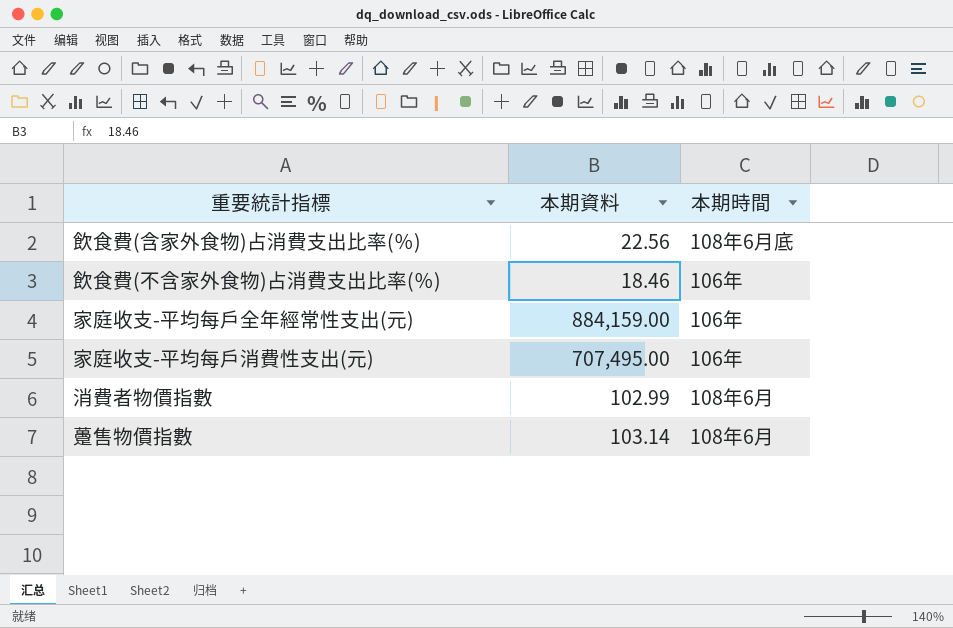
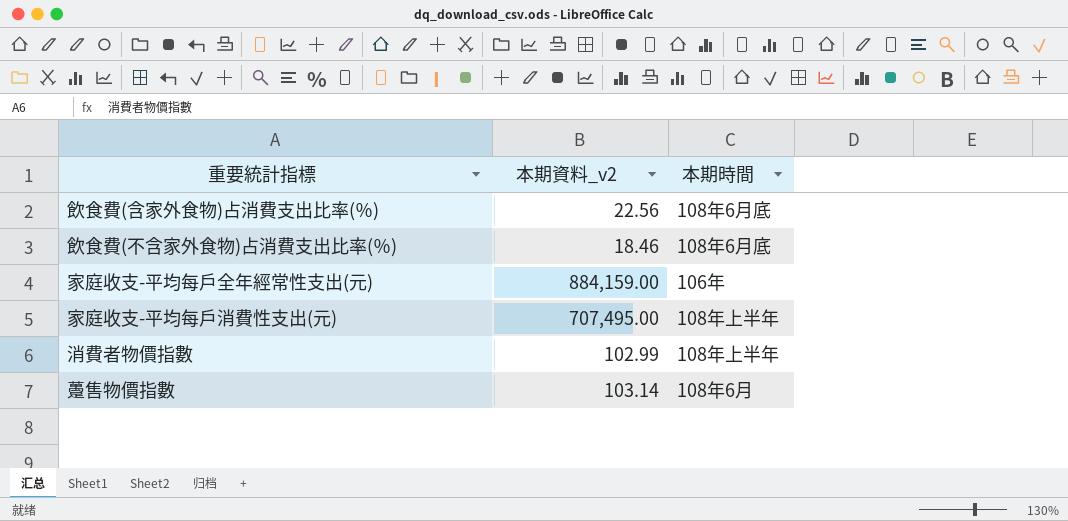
column name: 本期資料 -> 本期資料_v2
飲食費(不含家外食物)占消費支出比率(％) | 本期時間: 106年 -> 108年6月底
家庭收支-平均每戶消費性支出(元) | 本期時間: 106年 -> 108年上半年
消費者物價指數 | 本期時間: 108年6月 -> 108年上半年

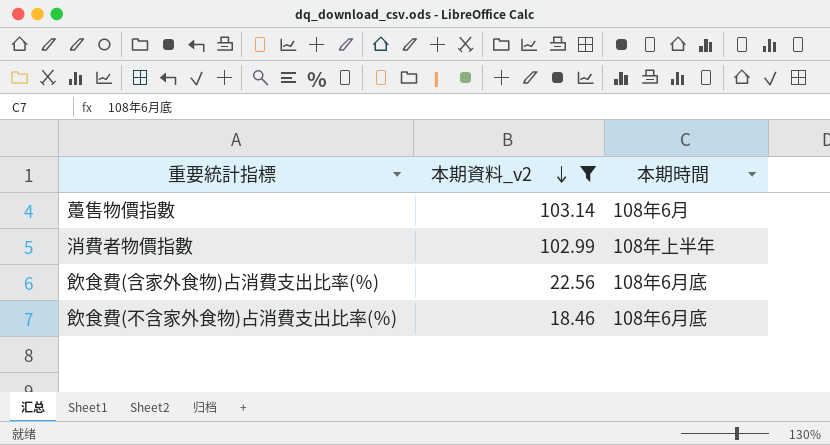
filter: none -> 本期資料_v2 <= 103.14
row order: none -> 本期資料_v2 descending

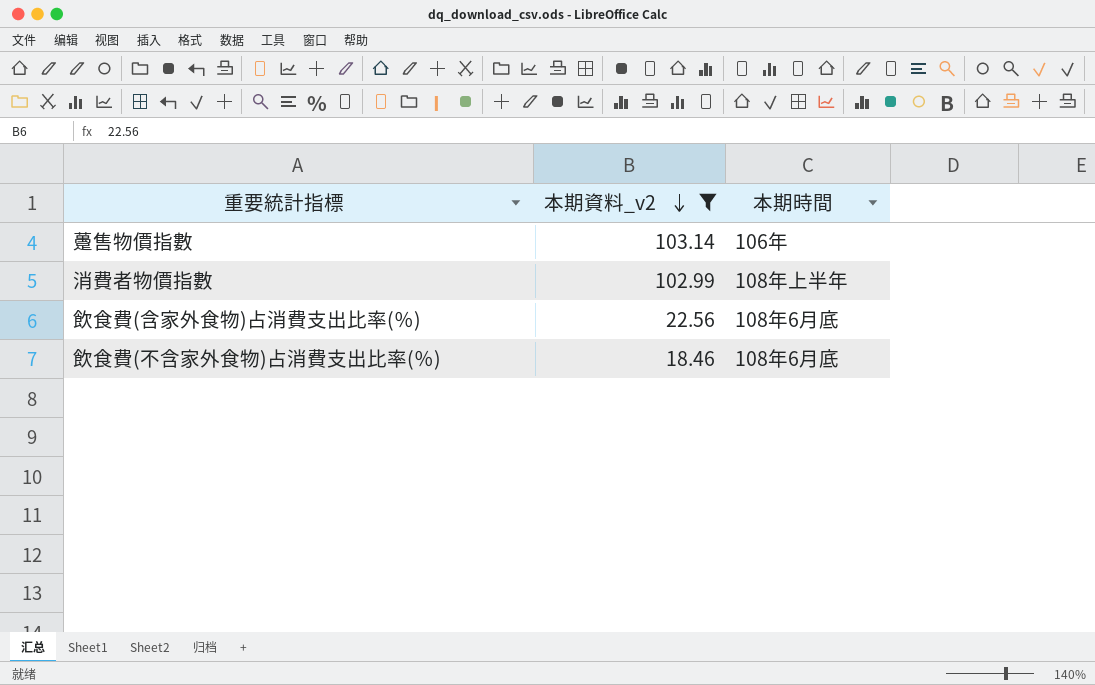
躉售物價指數 | 本期時間: 108年6月 -> 106年

